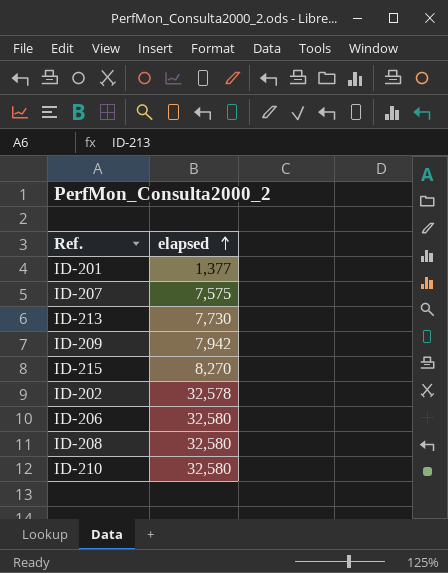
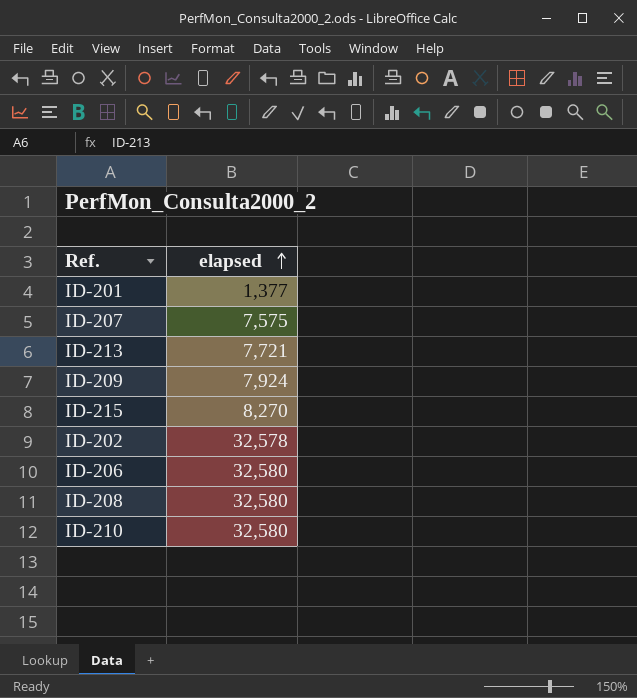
ID-213 | elapsed: 7,730 -> 7,721
ID-209 | elapsed: 7,942 -> 7,924

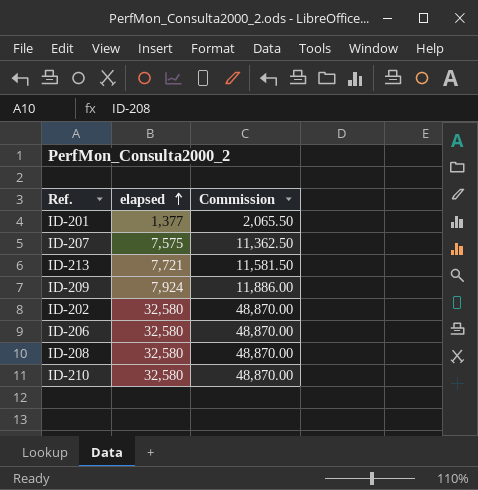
column Commission | formula: none -> [elapsed] * 1.5
row ID-215: 8,270 -> none
ID-202 | elapsed: 32,578 -> 32,580

